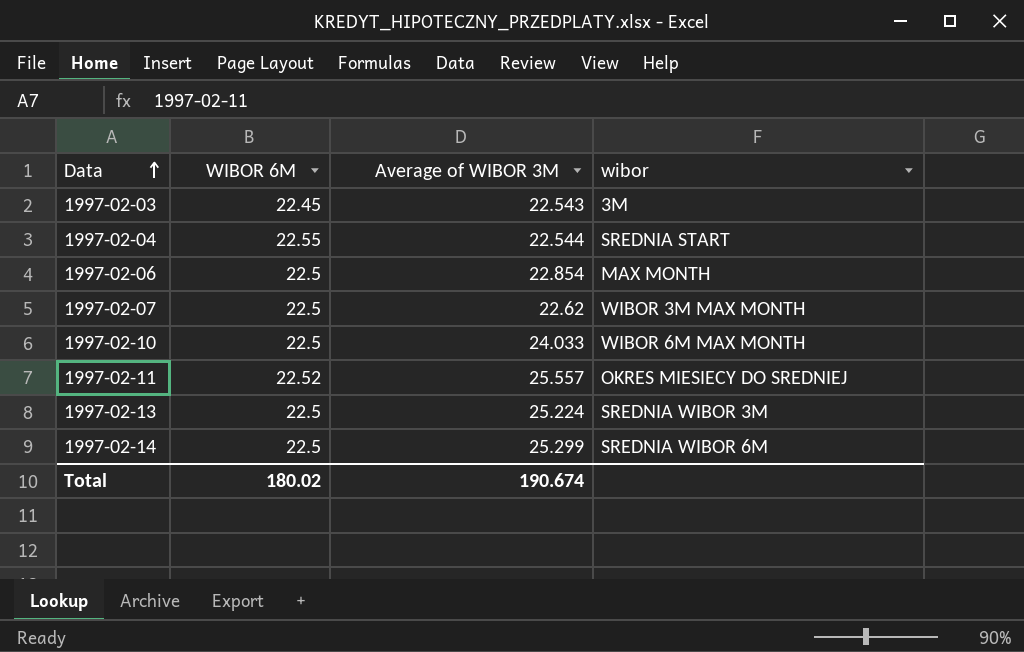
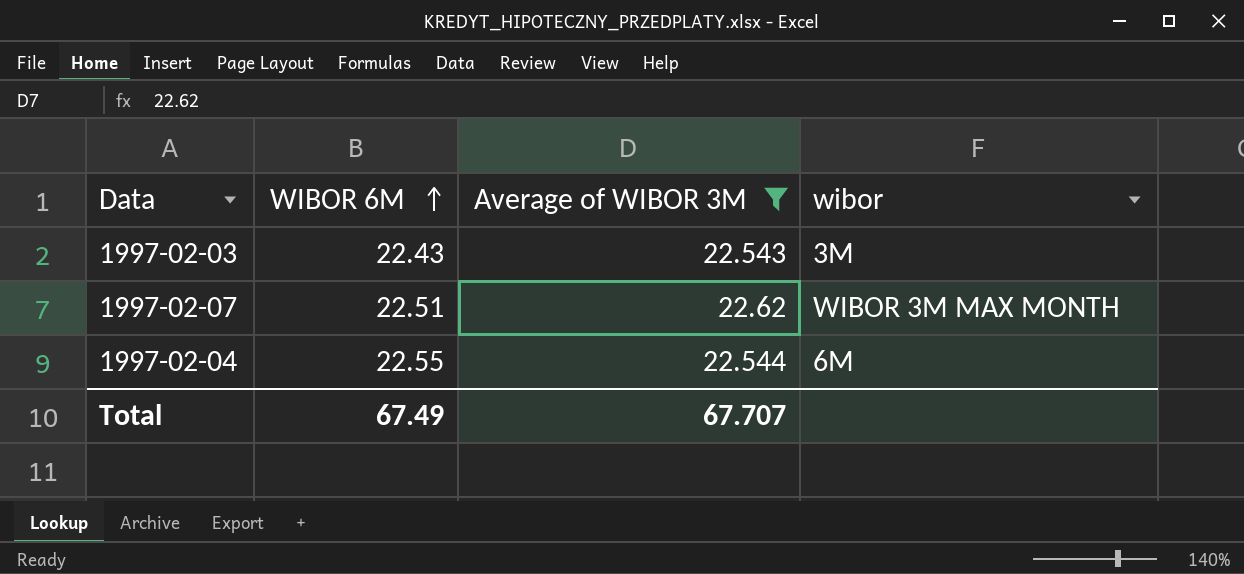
filter: none -> Average of WIBOR 3M <= 22.62
row order: Data ascending -> WIBOR 6M ascending
1997-02-03 | WIBOR 6M: 22.45 -> 22.43
1997-02-07 | WIBOR 6M: 22.5 -> 22.51
1997-02-04 | wibor: SREDNIA START -> 6M
Total | WIBOR 6M: 180.02 -> 67.49
Total | Average of WIBOR 3M: 190.674 -> 67.707

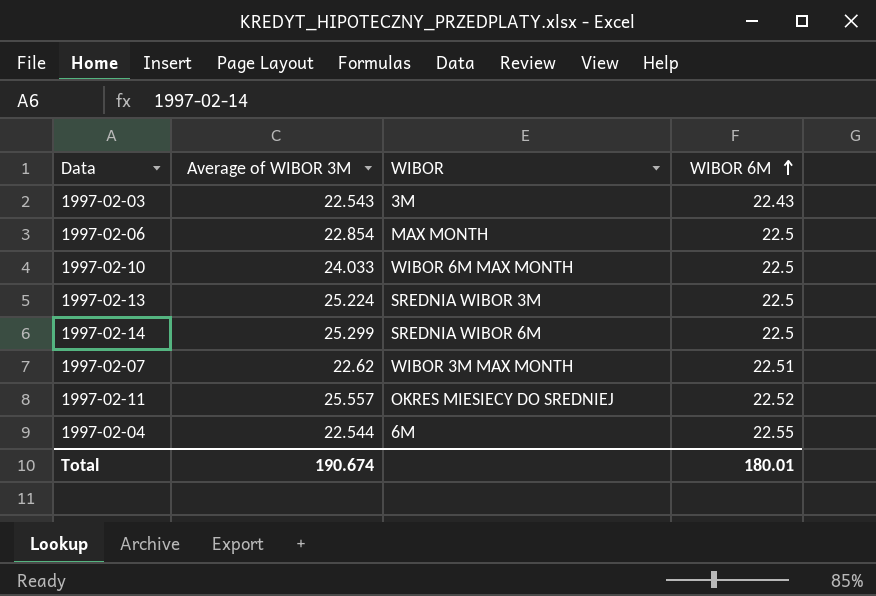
filter: Average of WIBOR 3M <= 22.62 -> none
column name: wibor -> WIBOR
column WIBOR 6M | position: 2 -> 4
Total | Average of WIBOR 3M: 67.707 -> 190.674
Total | WIBOR 6M: 67.49 -> 180.01

